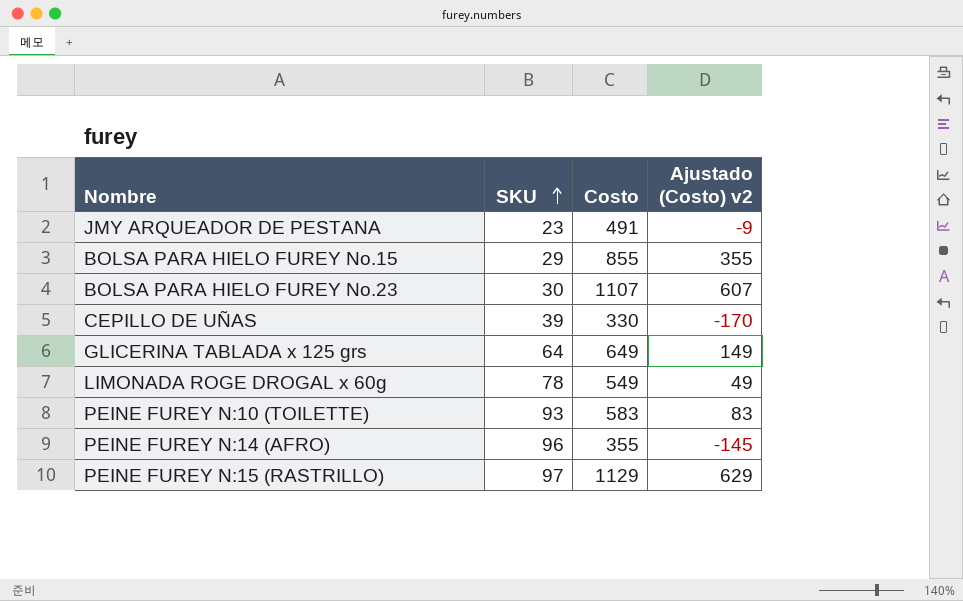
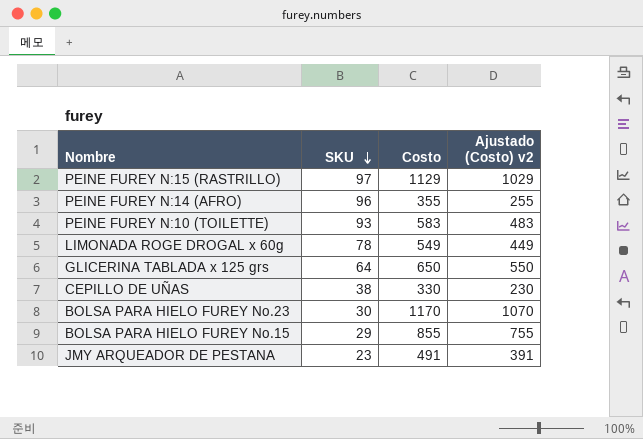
row order: SKU ascending -> SKU descending
column Ajustado (Costo) v2 | formula: [Costo] - 500 -> [Costo] - 100
GLICERINA TABLADA x 125 grs | Costo: 649 -> 650
CEPILLO DE UÑAS | SKU: 39 -> 38
BOLSA PARA HIELO FUREY No.23 | Costo: 1107 -> 1170

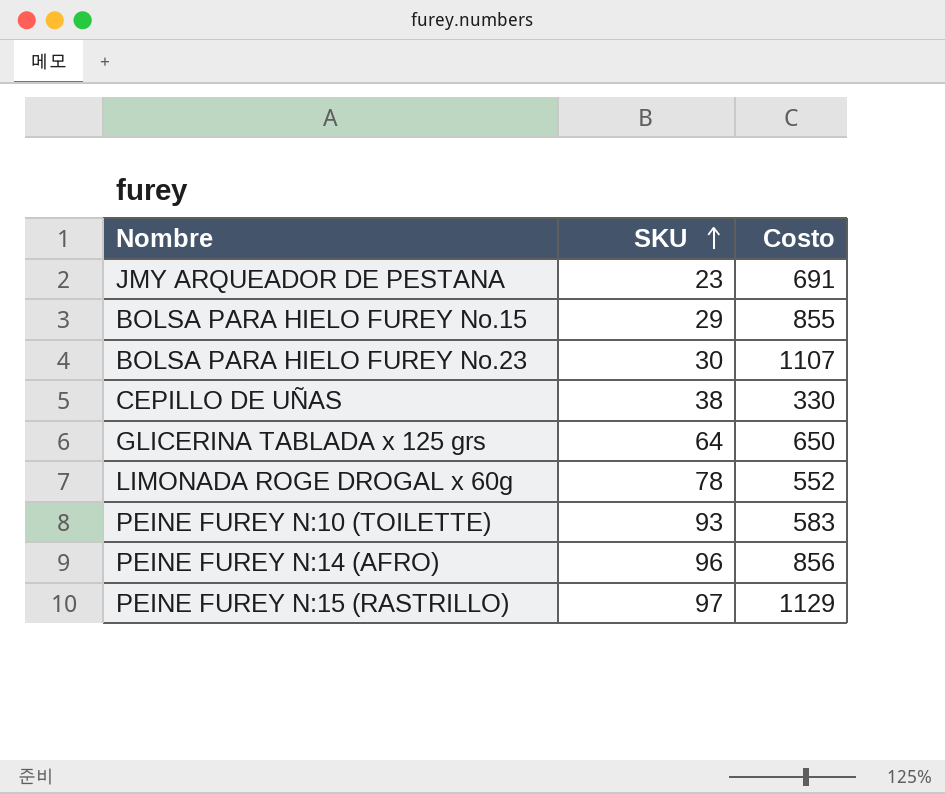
row order: SKU descending -> SKU ascending
column Ajustado (Costo) v2 | formula: [Costo] - 100 -> none
JMY ARQUEADOR DE PESTANA | Costo: 491 -> 691
BOLSA PARA HIELO FUREY No.23 | Costo: 1170 -> 1107
LIMONADA ROGE DROGAL x 60g | Costo: 549 -> 552
PEINE FUREY N:14 (AFRO) | Costo: 355 -> 856

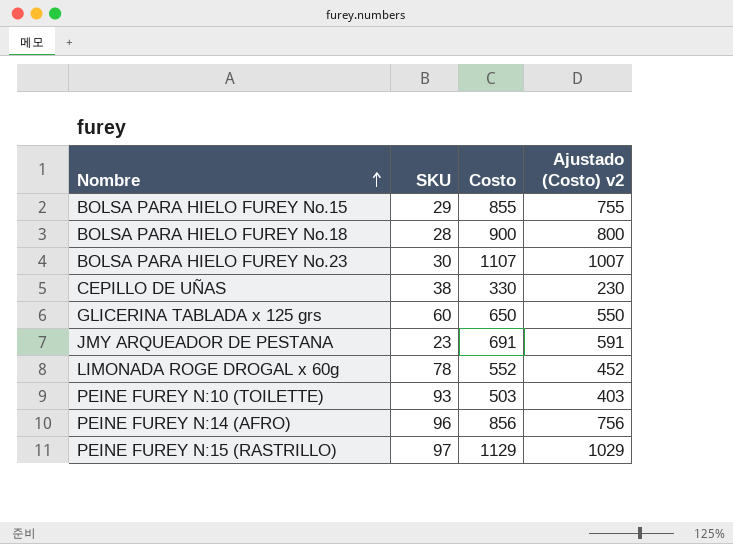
row order: SKU ascending -> Nombre ascending
column Ajustado (Costo) v2 | formula: none -> [Costo] - 100
row BOLSA PARA HIELO FUREY No.18: none -> 28 | 900 | 800
GLICERINA TABLADA x 125 grs | SKU: 64 -> 60
PEINE FUREY N:10 (TOILETTE) | Costo: 583 -> 503

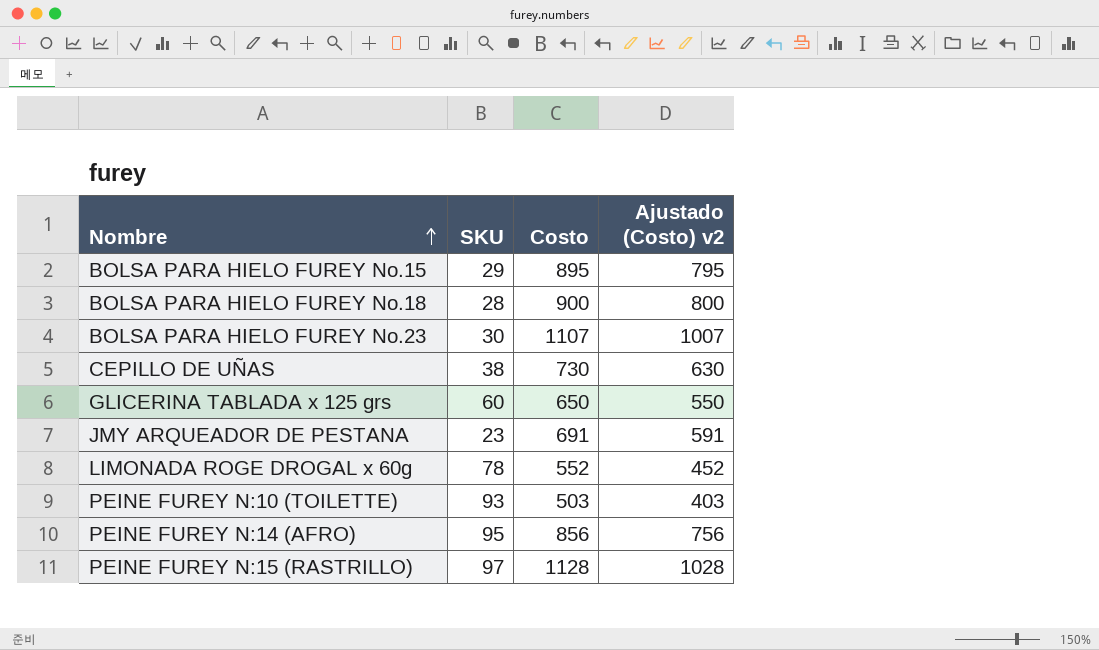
BOLSA PARA HIELO FUREY No.15 | Costo: 855 -> 895
BOLSA PARA HIELO FUREY No.15 | Ajustado (Costo) v2: 755 -> 795
CEPILLO DE UÑAS | Costo: 330 -> 730
CEPILLO DE UÑAS | Ajustado (Costo) v2: 230 -> 630
PEINE FUREY N:14 (AFRO) | SKU: 96 -> 95
PEINE FUREY N:15 (RASTRILLO) | Costo: 1129 -> 1128
PEINE FUREY N:15 (RASTRILLO) | Ajustado (Costo) v2: 1029 -> 1028

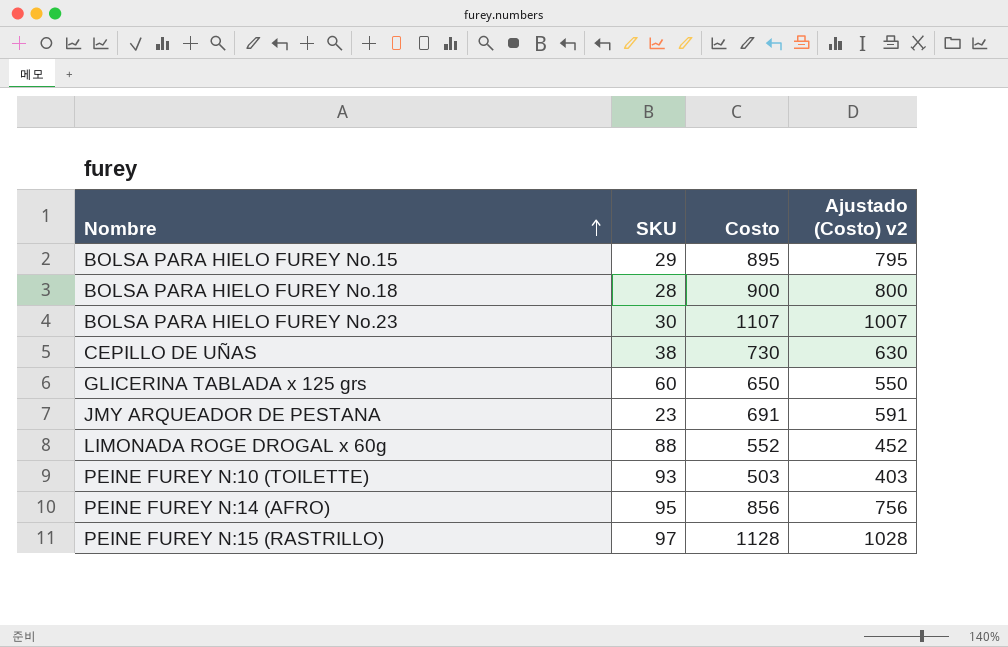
LIMONADA ROGE DROGAL x 60g | SKU: 78 -> 88

